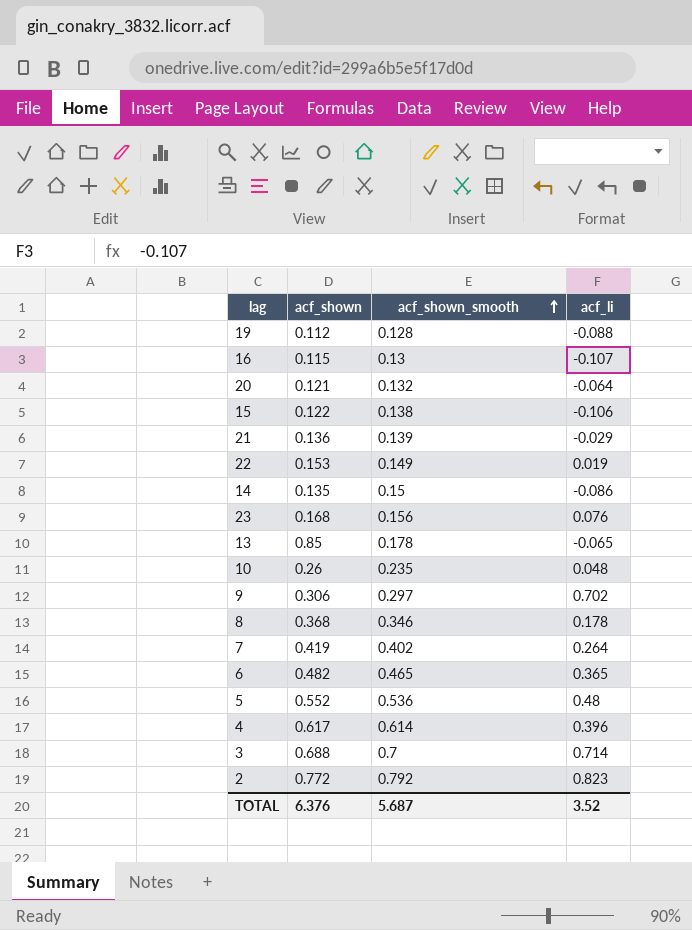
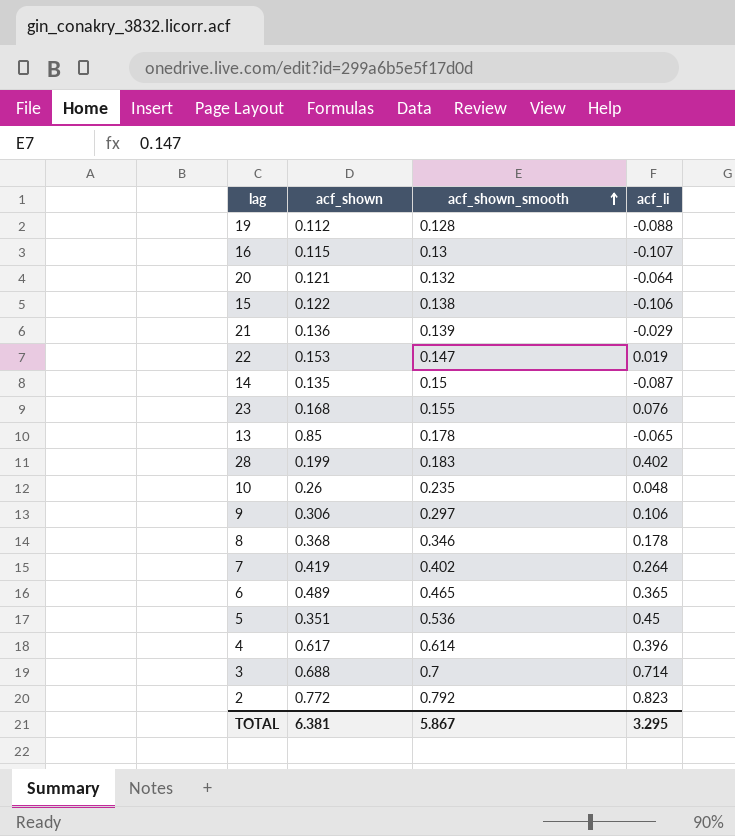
22 | acf_shown_smooth: 0.149 -> 0.147
14 | acf_li: -0.086 -> -0.087
23 | acf_shown_smooth: 0.156 -> 0.155
row 28: none -> 0.199 | 0.183 | 0.402
9 | acf_li: 0.702 -> 0.106
6 | acf_shown: 0.482 -> 0.489
5 | acf_shown: 0.552 -> 0.351
5 | acf_li: 0.48 -> 0.45
TOTAL | acf_shown: 6.376 -> 6.381
TOTAL | acf_shown_smooth: 5.687 -> 5.867
TOTAL | acf_li: 3.52 -> 3.295

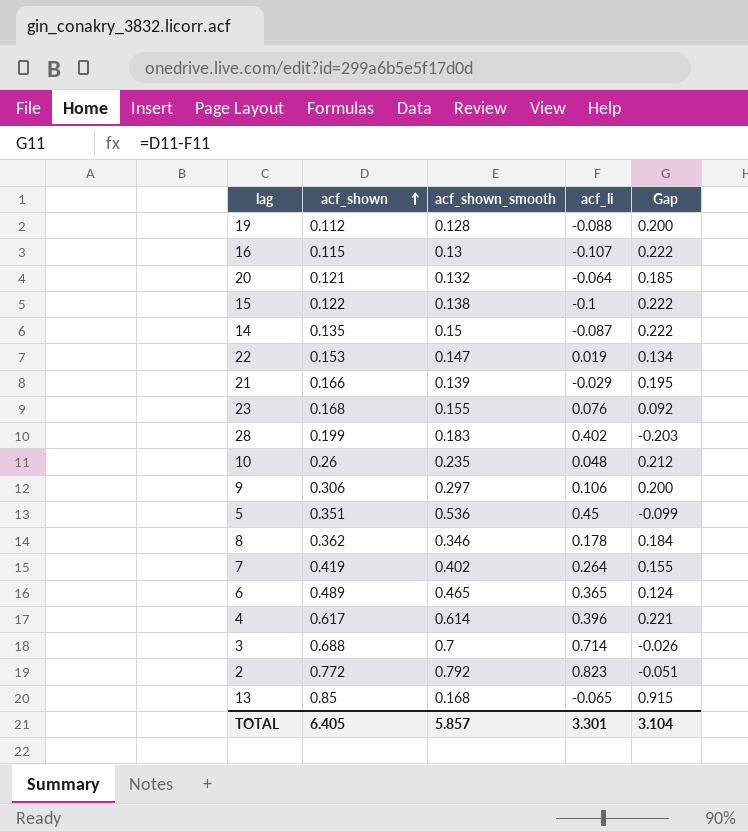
row order: acf_shown_smooth ascending -> acf_shown ascending
column Gap | formula: none -> [acf_shown] - [acf_li]
15 | acf_li: -0.106 -> -0.1
21 | acf_shown: 0.136 -> 0.166
8 | acf_shown: 0.368 -> 0.362
13 | acf_shown_smooth: 0.178 -> 0.168
TOTAL | acf_shown: 6.381 -> 6.405
TOTAL | acf_shown_smooth: 5.867 -> 5.857
TOTAL | acf_li: 3.295 -> 3.301

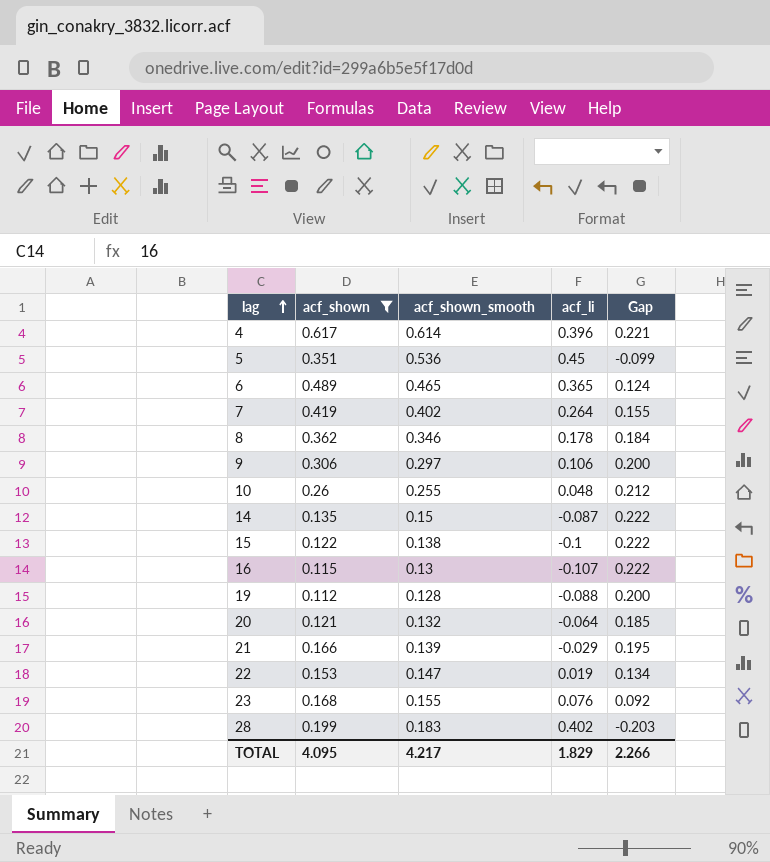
filter: none -> acf_shown <= 0.617
row order: acf_shown ascending -> lag ascending
10 | acf_shown_smooth: 0.235 -> 0.255
TOTAL | acf_shown: 6.405 -> 4.095
TOTAL | acf_shown_smooth: 5.857 -> 4.217
TOTAL | acf_li: 3.301 -> 1.829
TOTAL | Gap: 3.104 -> 2.266

